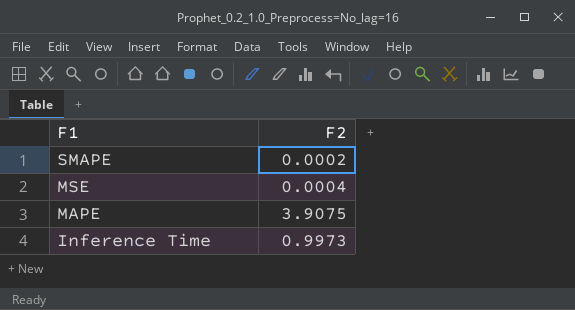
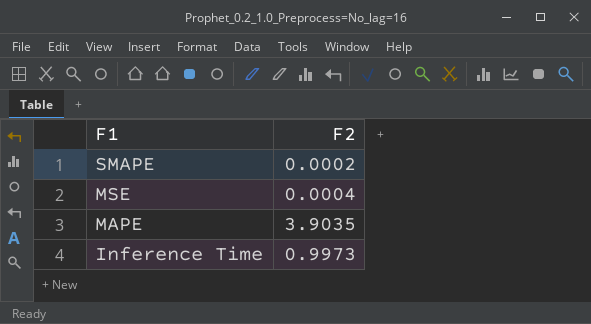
MAPE | F2: 3.9075 -> 3.9035

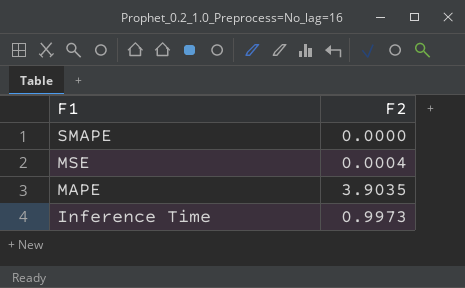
SMAPE | F2: 0.0002 -> 0.0000

